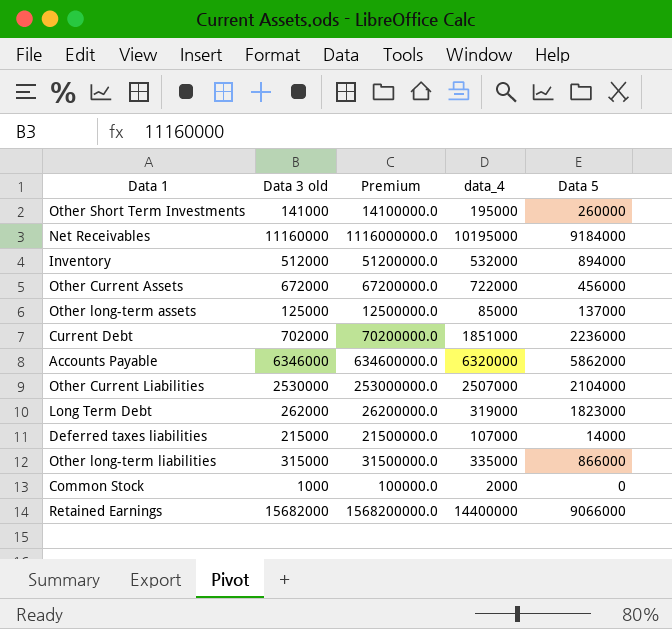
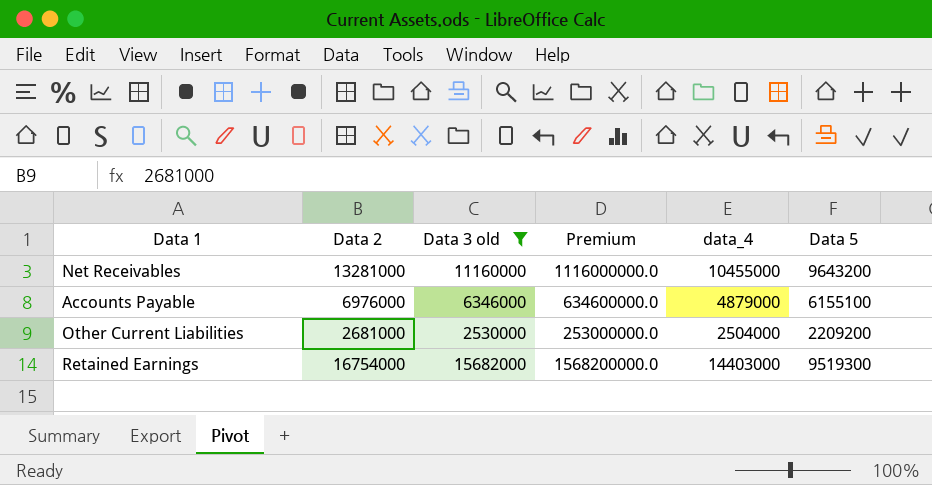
filter: none -> Data 3 old >= 2530000
column Data 2 | position: none -> 2
Net Receivables | data_4: 10195000 -> 10455000
Net Receivables | Data 5: 9184000 -> 9643200
Accounts Payable | data_4: 6320000 -> 4879000
Accounts Payable | Data 5: 5862000 -> 6155100
Other Current Liabilities | data_4: 2507000 -> 2504000
Other Current Liabilities | Data 5: 2104000 -> 2209200
Retained Earnings | data_4: 14400000 -> 14403000
Retained Earnings | Data 5: 9066000 -> 9519300

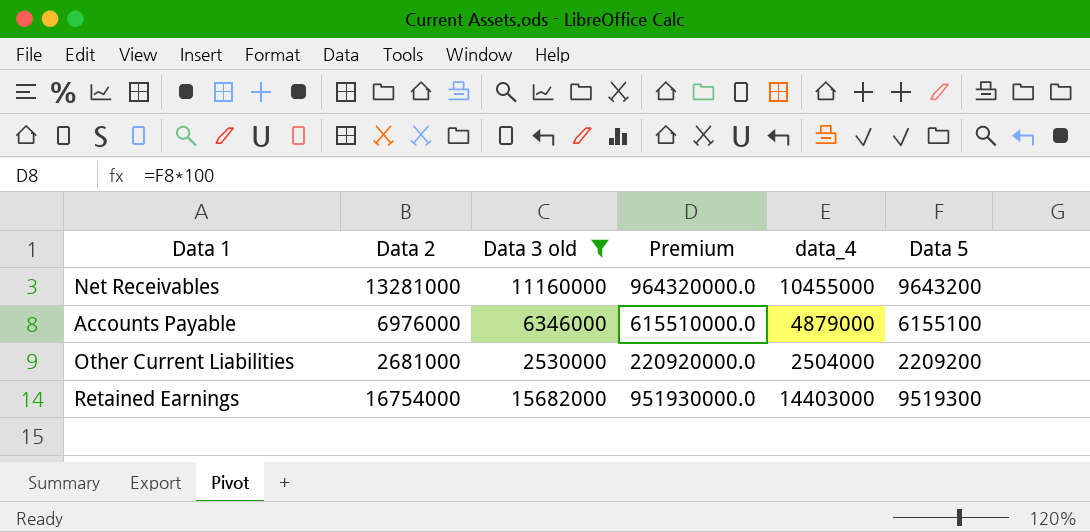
column Premium | formula: [Data 3 old] * 100 -> [Data 5] * 100

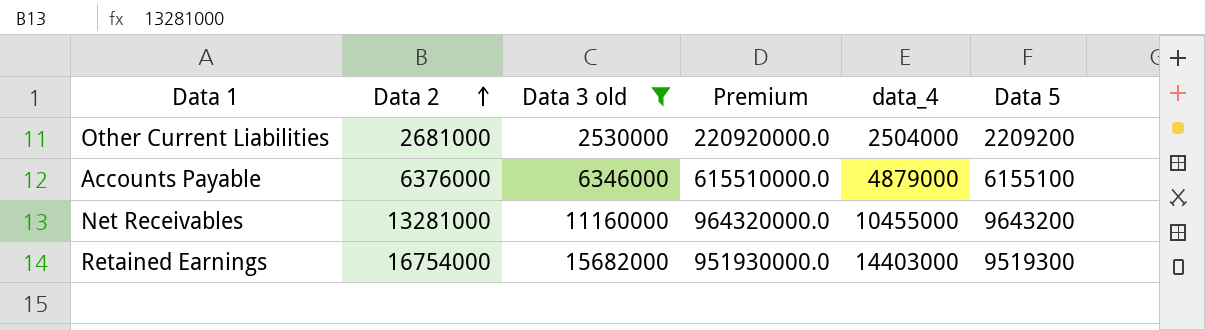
row order: none -> Data 2 ascending
Accounts Payable | Data 2: 6976000 -> 6376000

